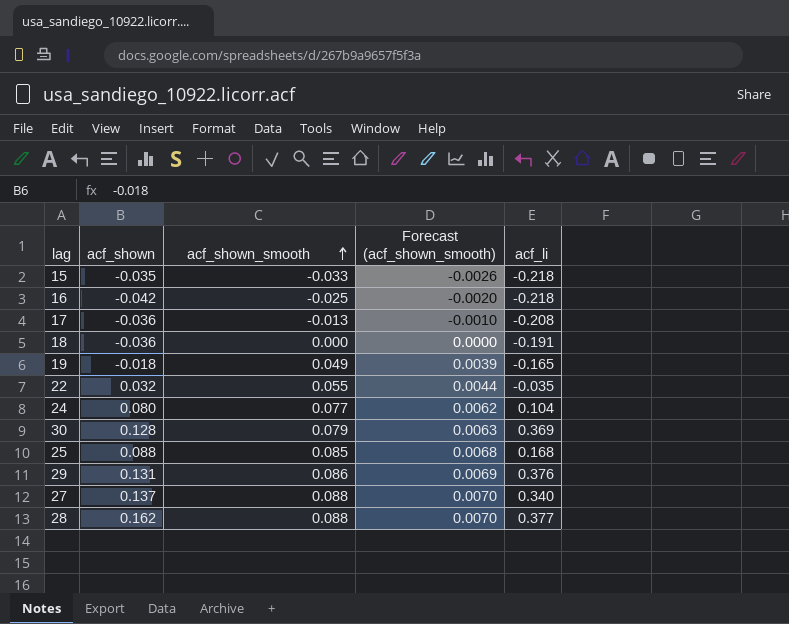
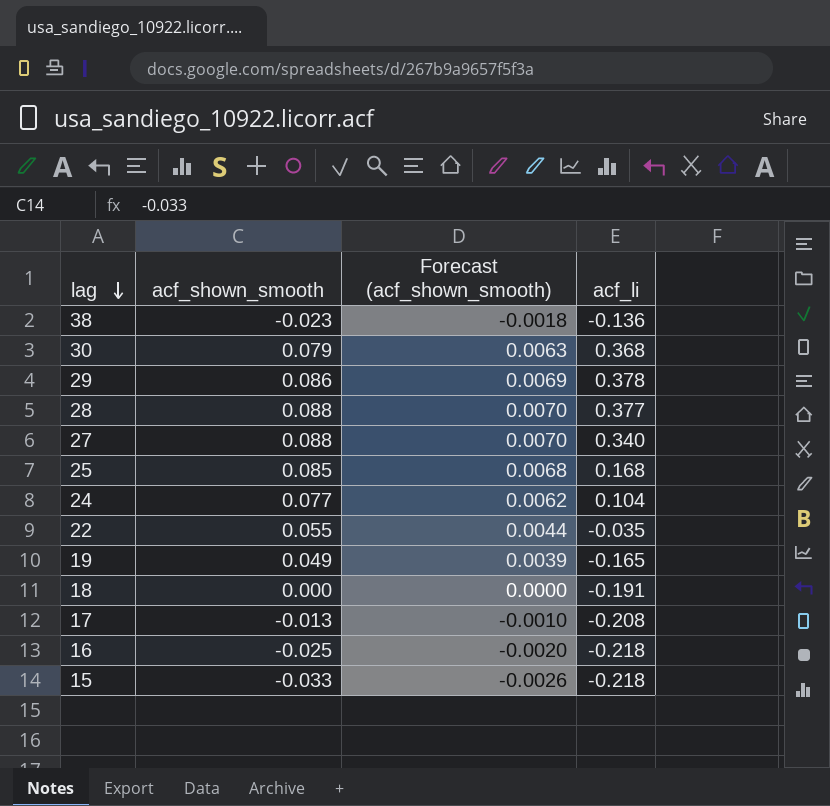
row order: acf_shown_smooth ascending -> lag descending
column acf_shown | position: 2 -> none
row 38: none -> -0.023 | -0.0018 | -0.136
30 | acf_li: 0.369 -> 0.368
29 | acf_li: 0.376 -> 0.378

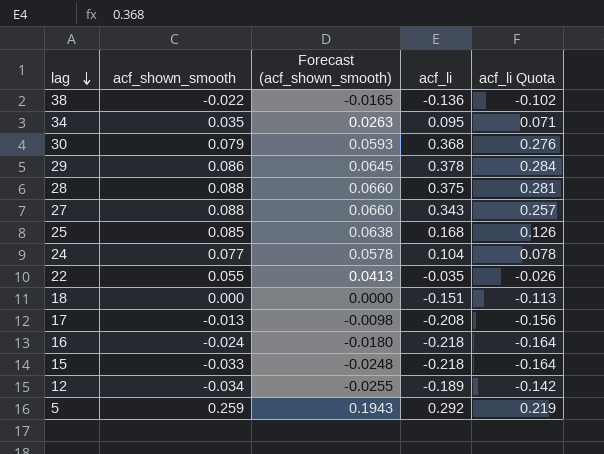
column Forecast (acf_shown_smooth) | formula: [acf_shown_smooth] * 0.08 -> [acf_shown_smooth] * 0.75
column acf_li Quota | formula: none -> [acf_li] * 0.75
row 19: 0.049 | 0.0039 | -0.165 -> none
38 | acf_shown_smooth: -0.023 -> -0.022
row 34: none -> 0.035 | 0.0263 | 0.095 | 0.071
28 | acf_li: 0.377 -> 0.375
27 | acf_li: 0.340 -> 0.343
18 | acf_li: -0.191 -> -0.151
16 | acf_shown_smooth: -0.025 -> -0.024
row 12: none -> -0.034 | -0.0255 | -0.189 | -0.142
row 5: none -> 0.259 | 0.1943 | 0.292 | 0.219

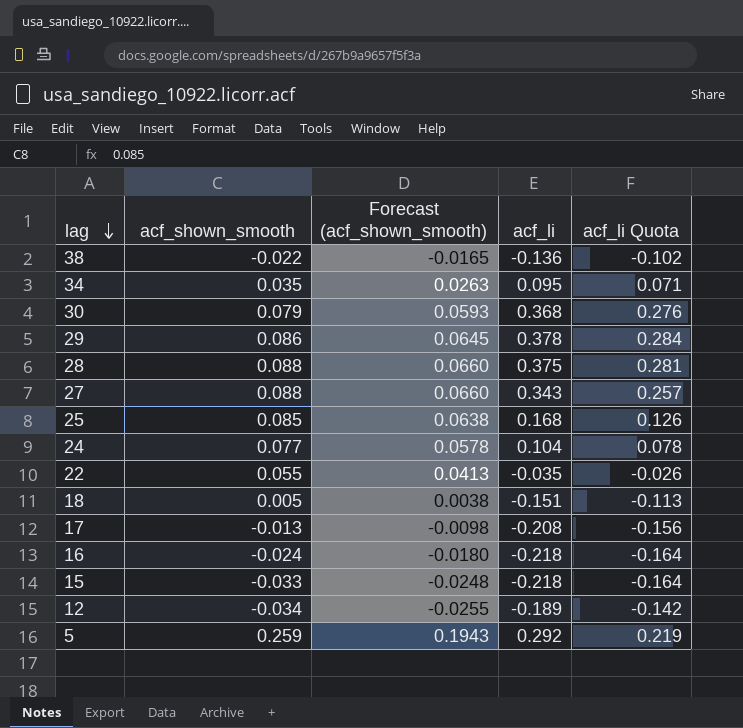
18 | acf_shown_smooth: 0.000 -> 0.005
18 | Forecast (acf_shown_smooth): 0.0000 -> 0.0038

